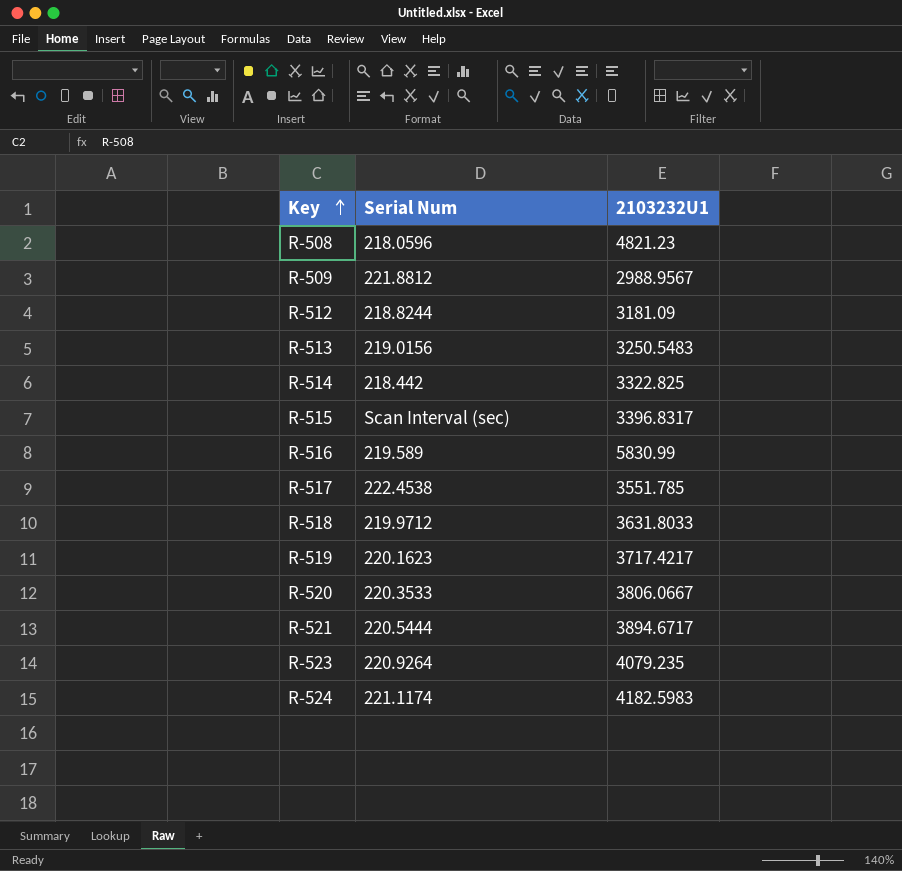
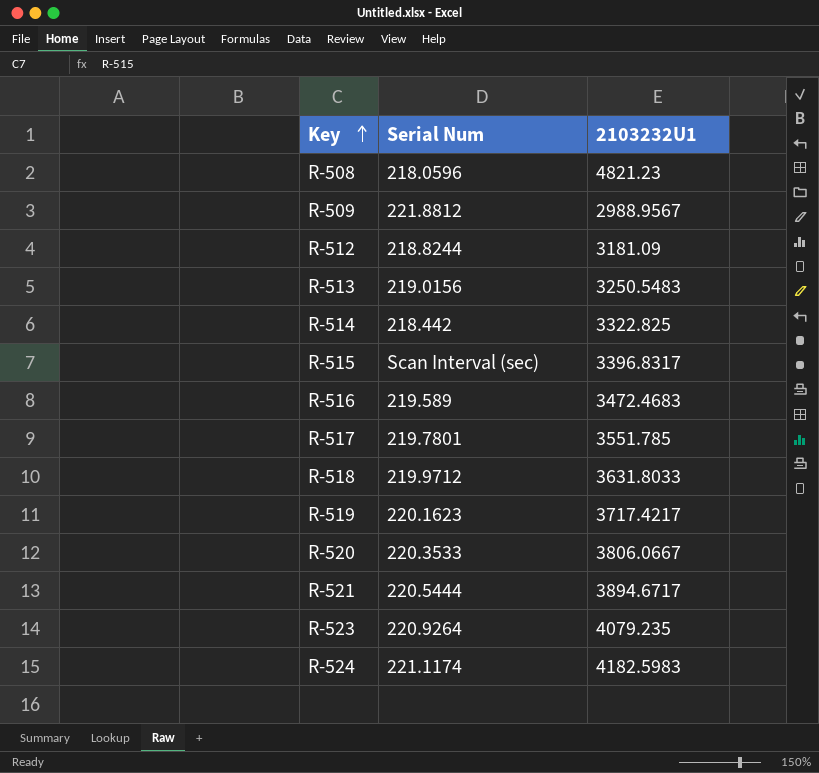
R-516 | 2103232U1: 5830.99 -> 3472.4683
R-517 | Serial Num: 222.4538 -> 219.7801

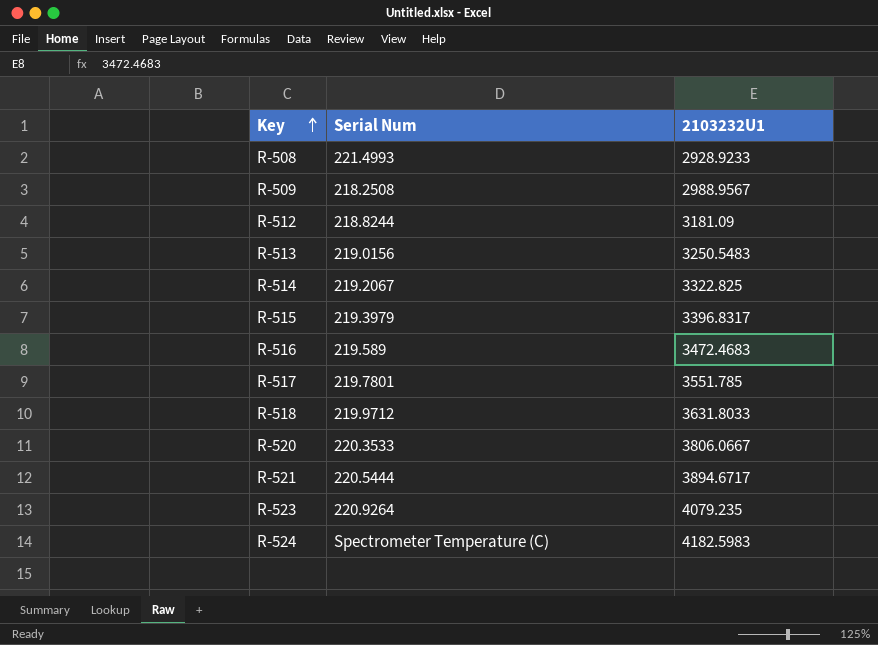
row R-519: 220.1623 | 3717.4217 -> none
R-508 | Serial Num: 218.0596 -> 221.4993
R-508 | 2103232U1: 4821.23 -> 2928.9233
R-509 | Serial Num: 221.8812 -> 218.2508
R-514 | Serial Num: 218.442 -> 219.2067
R-515 | Serial Num: Scan Interval (sec) -> 219.3979
R-524 | Serial Num: 221.1174 -> Spectrometer Temperature (C)

